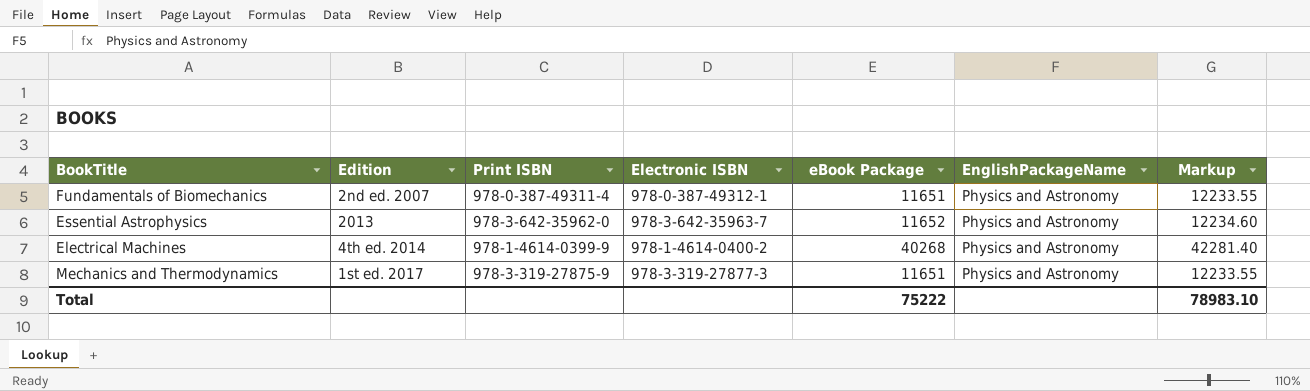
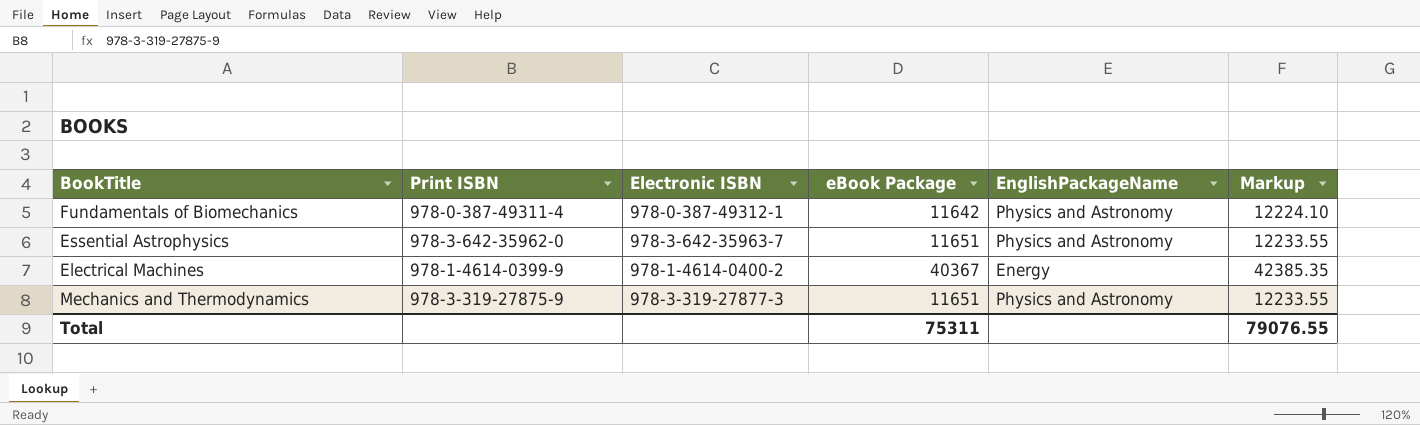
column Edition | position: 2 -> none
Fundamentals of Biomechanics | eBook Package: 11651 -> 11642
Fundamentals of Biomechanics | Markup: 12233.55 -> 12224.10
Essential Astrophysics | eBook Package: 11652 -> 11651
Essential Astrophysics | Markup: 12234.60 -> 12233.55
Electrical Machines | eBook Package: 40268 -> 40367
Electrical Machines | EnglishPackageName: Physics and Astronomy -> Energy
Electrical Machines | Markup: 42281.40 -> 42385.35
Total | eBook Package: 75222 -> 75311
Total | Markup: 78983.10 -> 79076.55

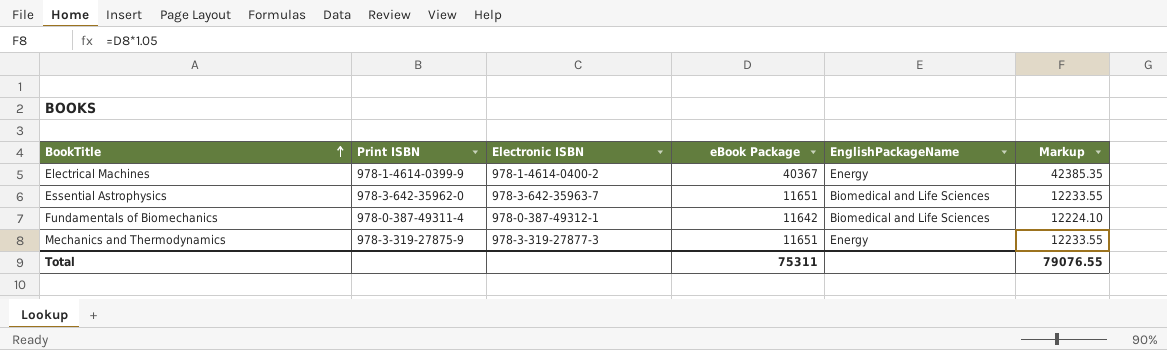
row order: none -> BookTitle ascending
Essential Astrophysics | EnglishPackageName: Physics and Astronomy -> Biomedical and Life Sciences
Fundamentals of Biomechanics | EnglishPackageName: Physics and Astronomy -> Biomedical and Life Sciences
Mechanics and Thermodynamics | EnglishPackageName: Physics and Astronomy -> Energy

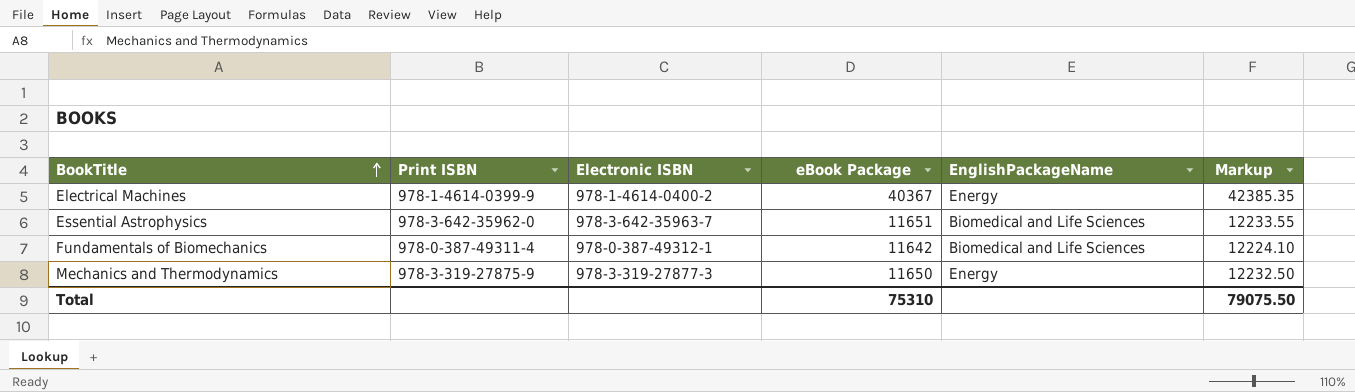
Mechanics and Thermodynamics | eBook Package: 11651 -> 11650
Mechanics and Thermodynamics | Markup: 12233.55 -> 12232.50
Total | eBook Package: 75311 -> 75310
Total | Markup: 79076.55 -> 79075.50

